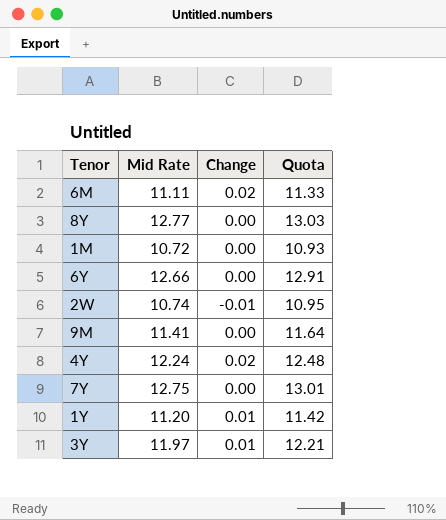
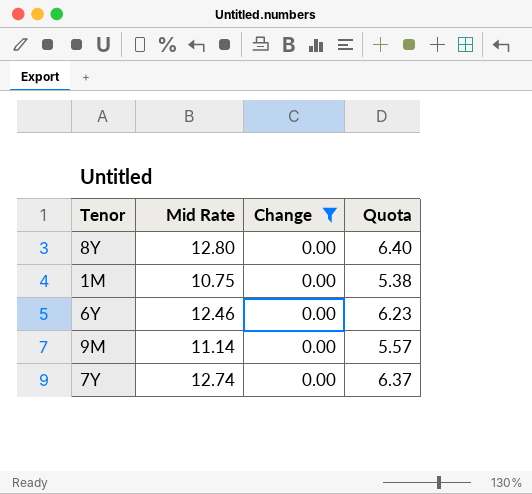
filter: none -> Change = 0.00
column Quota | formula: [Mid Rate] * 1.02 -> [Mid Rate] * 0.5
8Y | Mid Rate: 12.77 -> 12.80
1M | Mid Rate: 10.72 -> 10.75
6Y | Mid Rate: 12.66 -> 12.46
9M | Mid Rate: 11.41 -> 11.14
7Y | Mid Rate: 12.75 -> 12.74

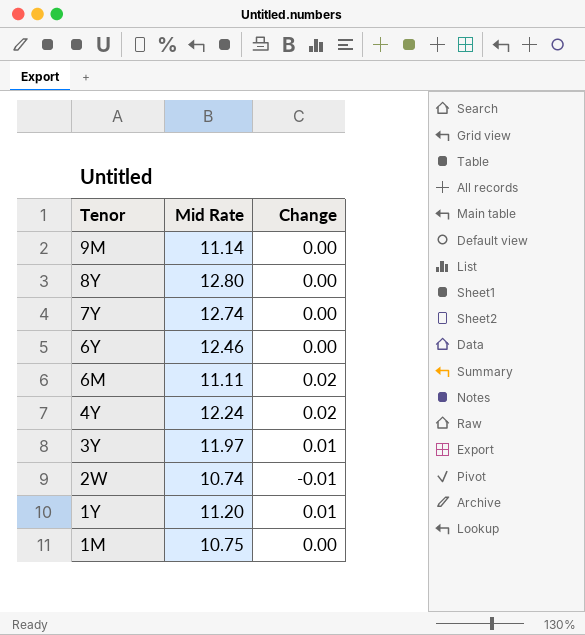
filter: Change = 0.00 -> none
row order: none -> Tenor descending
column Quota | formula: [Mid Rate] * 0.5 -> none

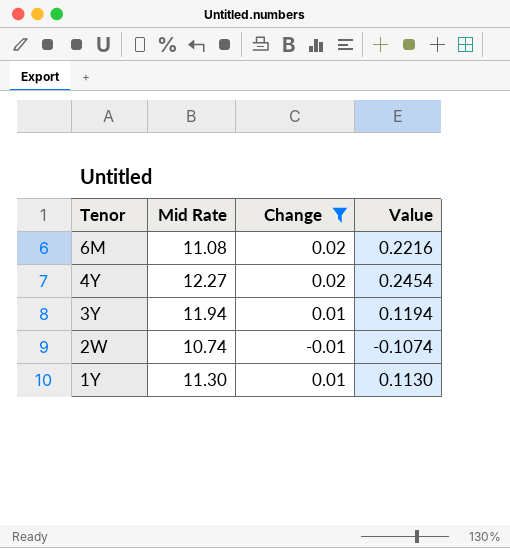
filter: none -> Change != 0.00
column Value | formula: none -> [Mid Rate] * [Change]
6M | Mid Rate: 11.11 -> 11.08
4Y | Mid Rate: 12.24 -> 12.27
3Y | Mid Rate: 11.97 -> 11.94
1Y | Mid Rate: 11.20 -> 11.30

